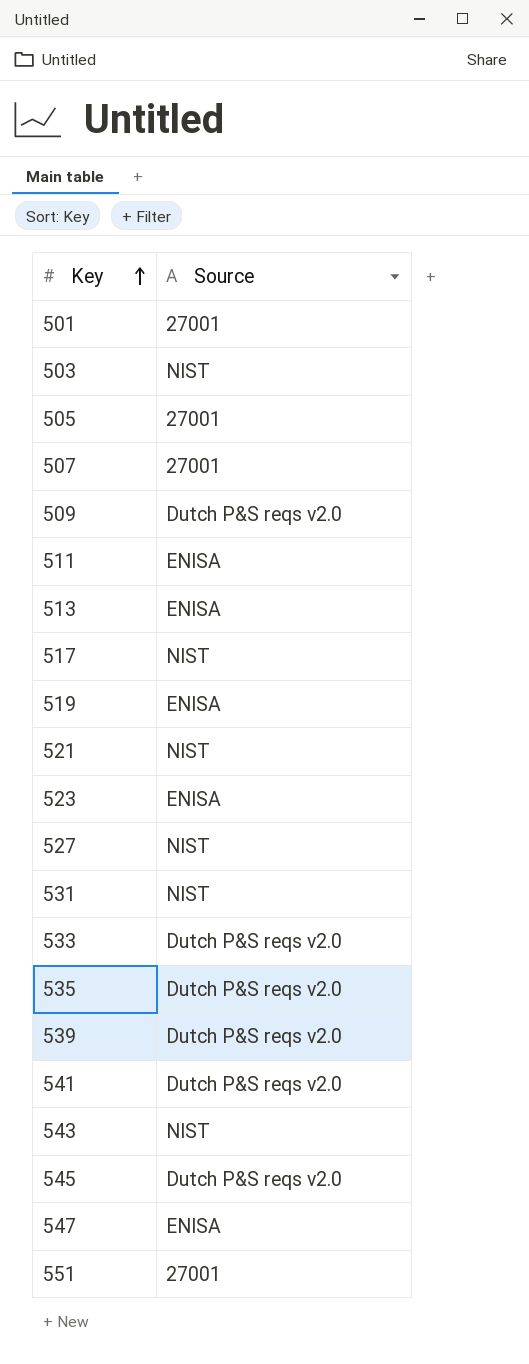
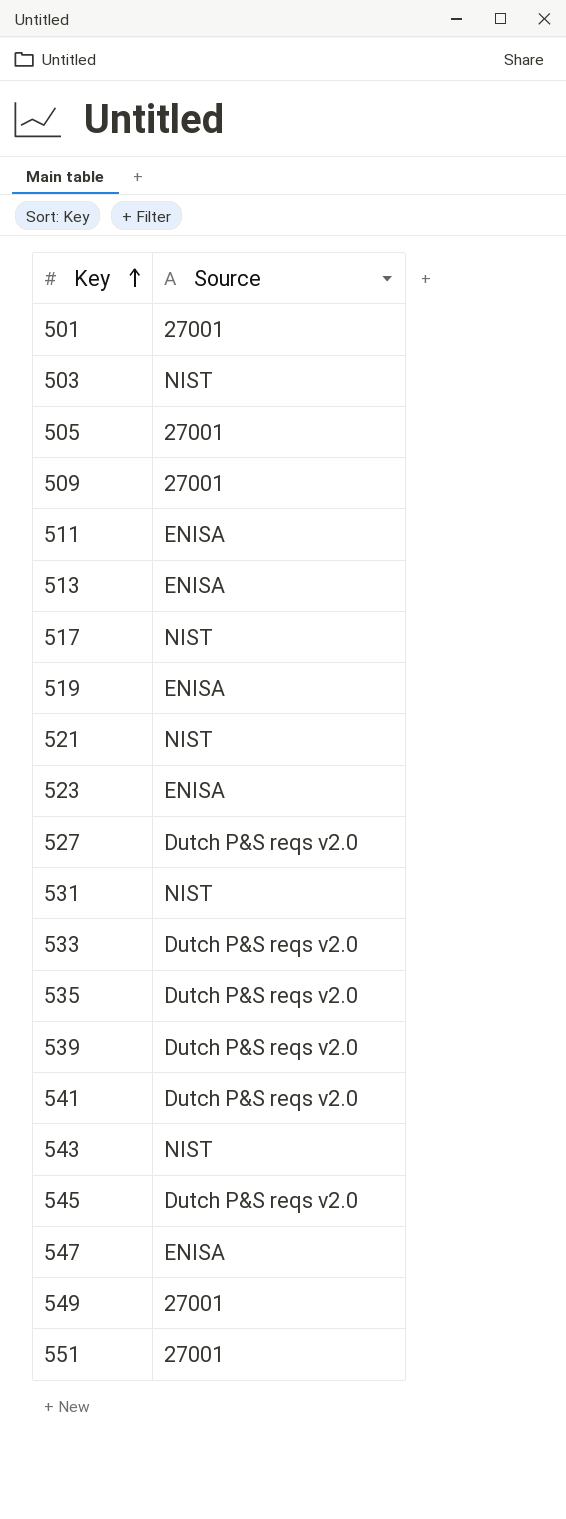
row 507: 27001 -> none
509 | Source: Dutch P&S reqs v2.0 -> 27001
527 | Source: NIST -> Dutch P&S reqs v2.0
row 549: none -> 27001

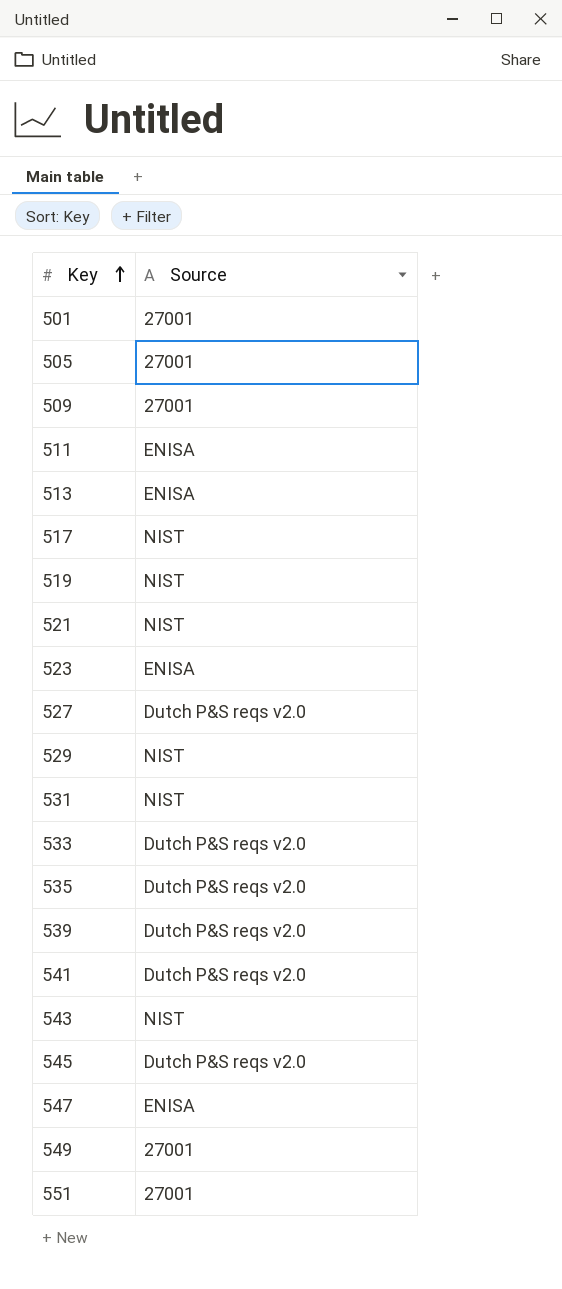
row 503: NIST -> none
519 | Source: ENISA -> NIST
row 529: none -> NIST

